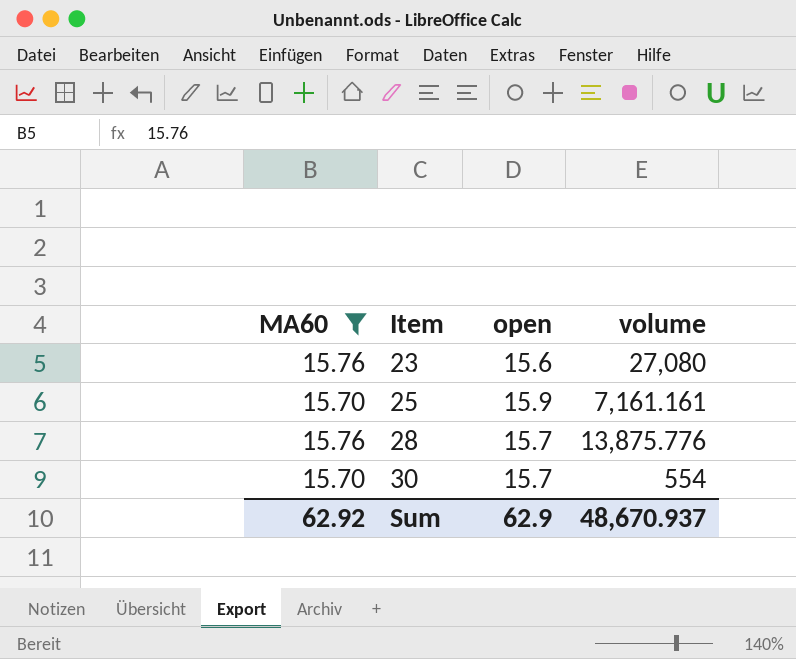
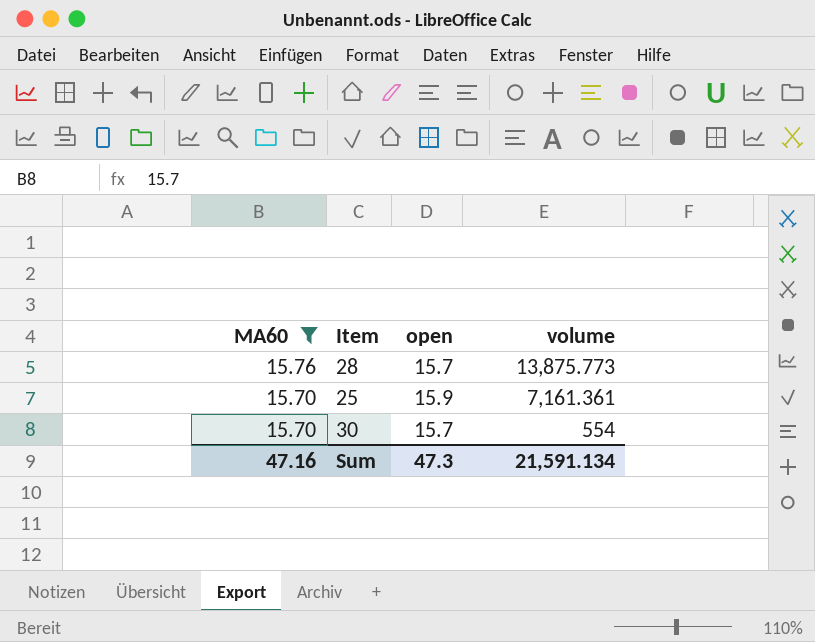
row order: Item ascending -> MA60 descending
row 23: 15.76 | 15.6 | 27,080 -> none
28 | volume: 13,875.776 -> 13,875.773
25 | volume: 7,161.161 -> 7,161.361
Sum | MA60: 62.92 -> 47.16
Sum | open: 62.9 -> 47.3
Sum | volume: 48,670.937 -> 21,591.134

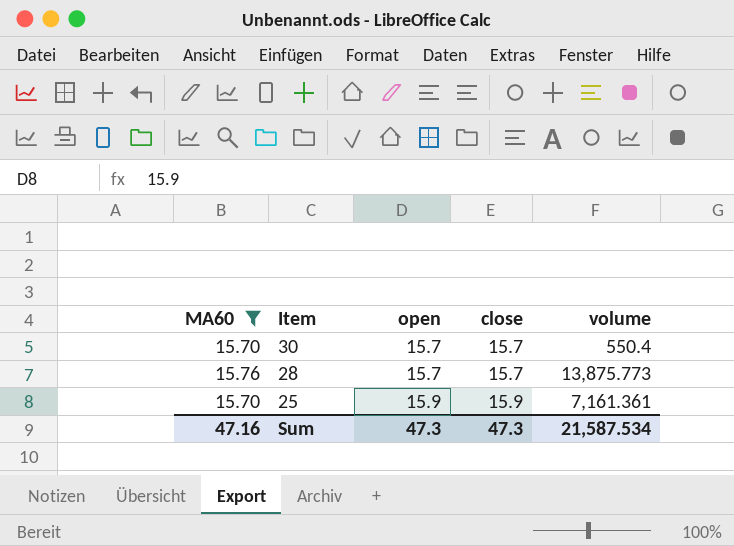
row order: MA60 descending -> Item descending
column close | position: none -> 4
30 | volume: 554 -> 550.4
Sum | volume: 21,591.134 -> 21,587.534

